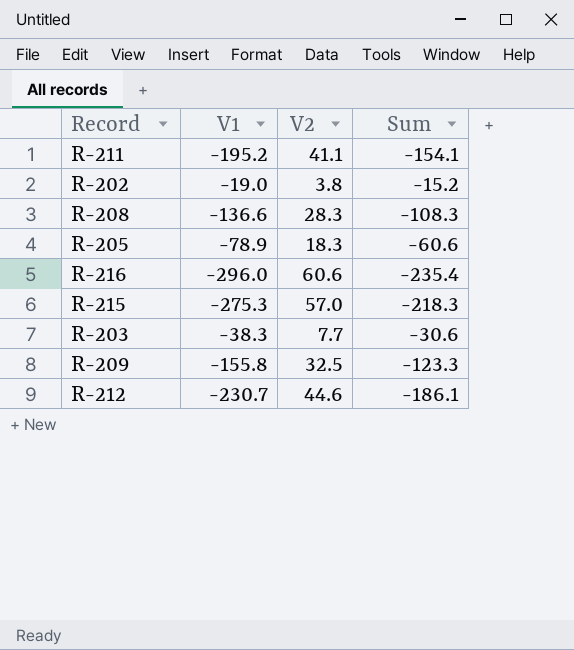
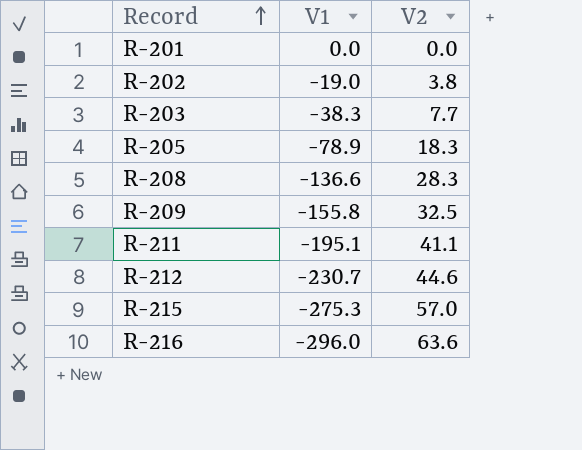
row order: none -> Record ascending
column Sum | formula: [V1] + [V2] -> none
row R-201: none -> 0.0 | 0.0
R-211 | V1: -195.2 -> -195.1
R-216 | V2: 60.6 -> 63.6

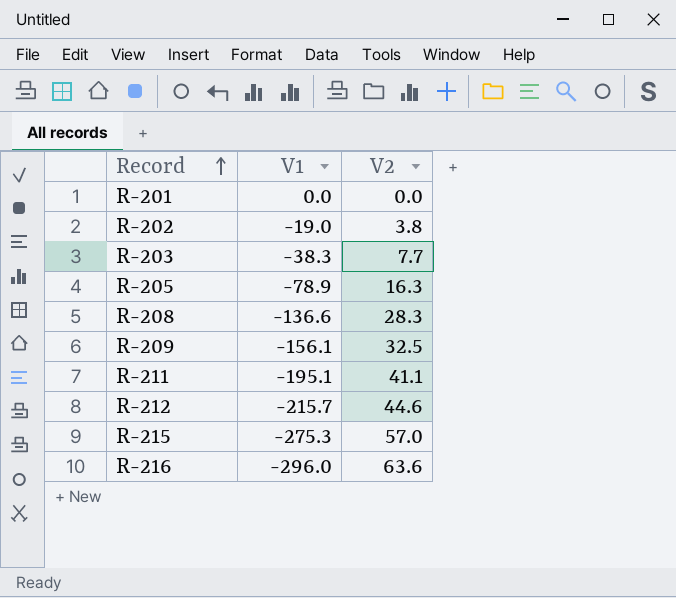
R-205 | V2: 18.3 -> 16.3
R-209 | V1: -155.8 -> -156.1
R-212 | V1: -230.7 -> -215.7

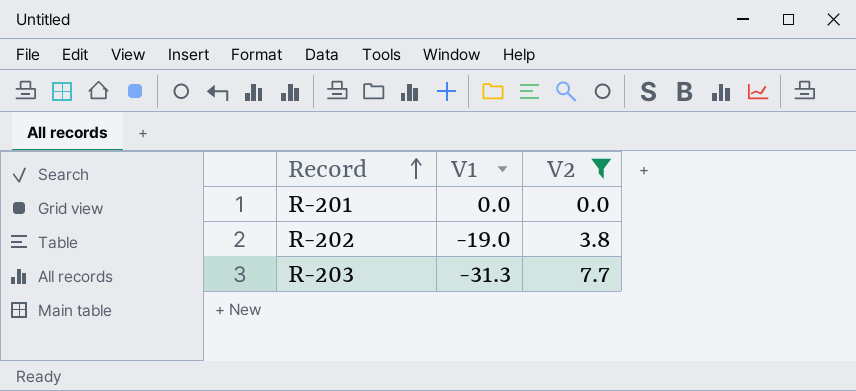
filter: none -> V2 <= 7.7
R-203 | V1: -38.3 -> -31.3

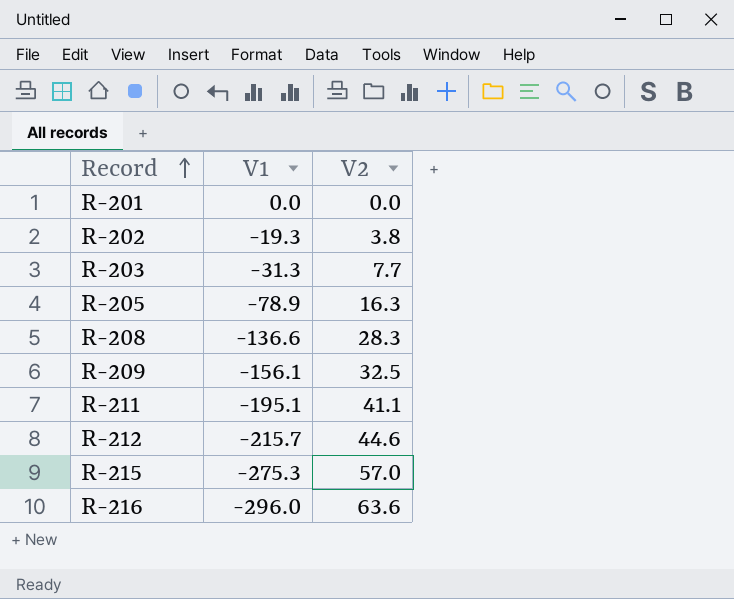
filter: V2 <= 7.7 -> none
R-202 | V1: -19.0 -> -19.3

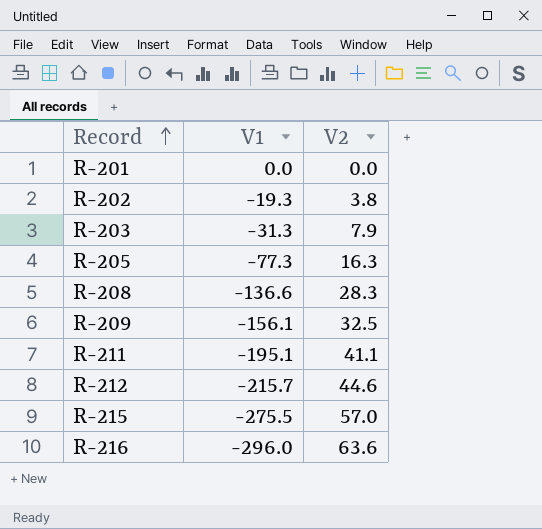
R-203 | V2: 7.7 -> 7.9
R-205 | V1: -78.9 -> -77.3
R-215 | V1: -275.3 -> -275.5

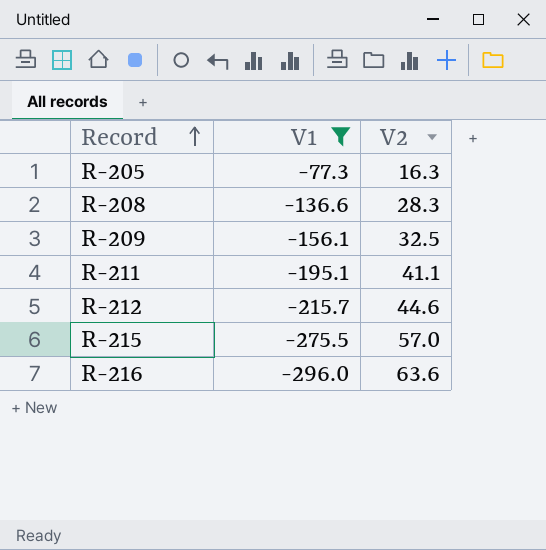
filter: none -> V1 <= -77.3

